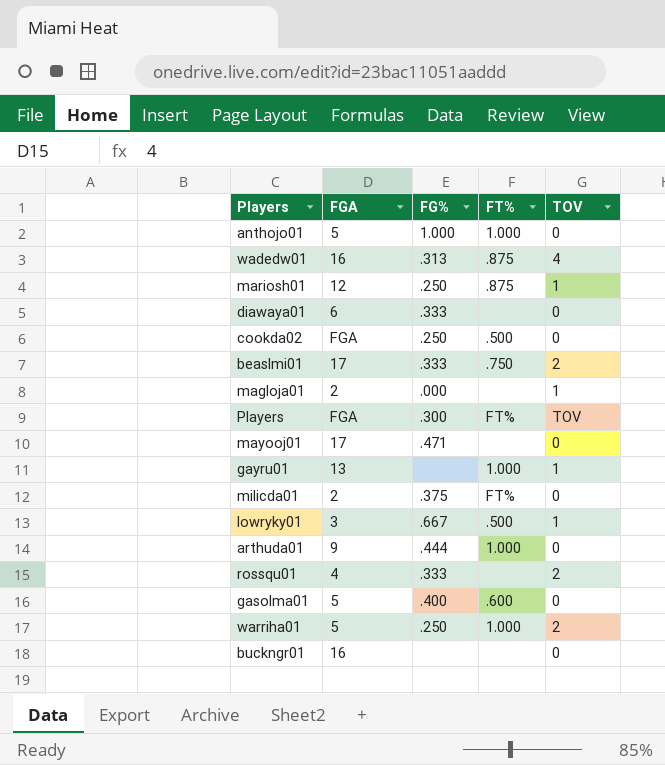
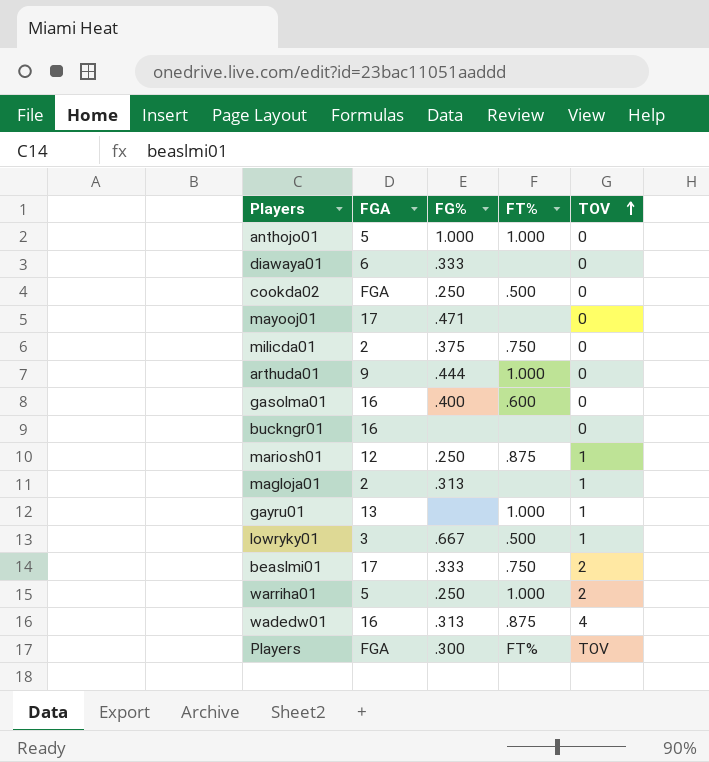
row order: none -> TOV ascending
row rossqu01: 4 | .333 | none | 2 -> none
milicda01 | FT%: FT% -> .750
gasolma01 | FGA: 5 -> 16
magloja01 | FG%: .000 -> .313

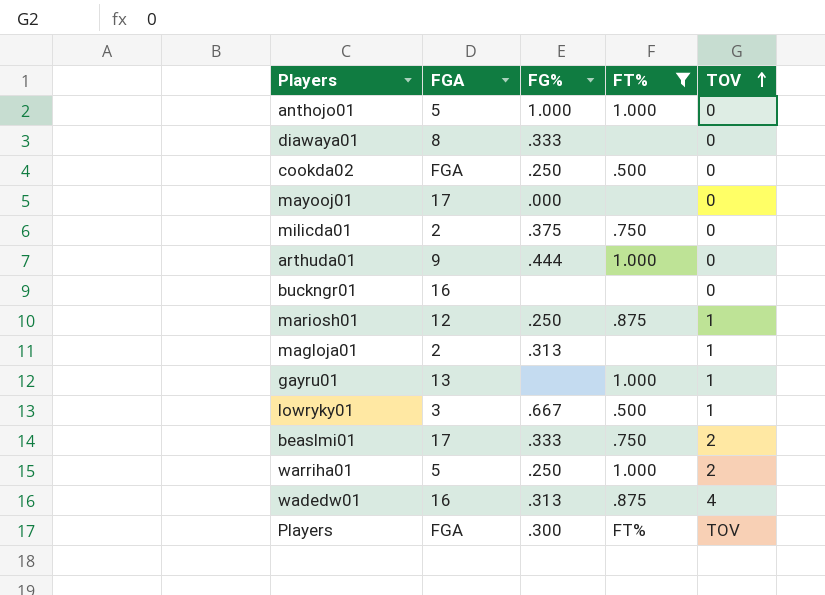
filter: none -> FT% != .600
diawaya01 | FGA: 6 -> 8
mayooj01 | FG%: .471 -> .000

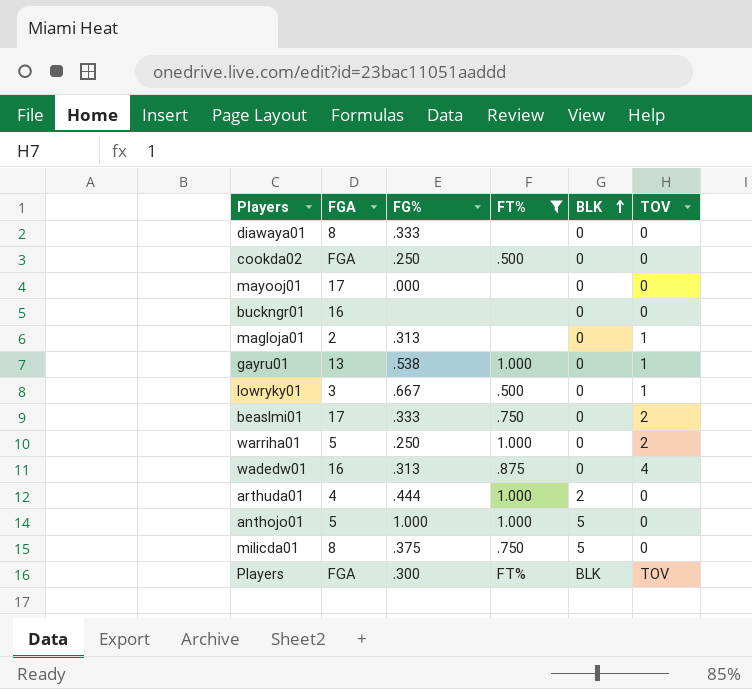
row order: TOV ascending -> BLK ascending
column BLK | position: none -> 5
row mariosh01: 12 | .250 | .875 | 1 -> none
gayru01 | FG%: none -> .538
arthuda01 | FGA: 9 -> 4
milicda01 | FGA: 2 -> 8

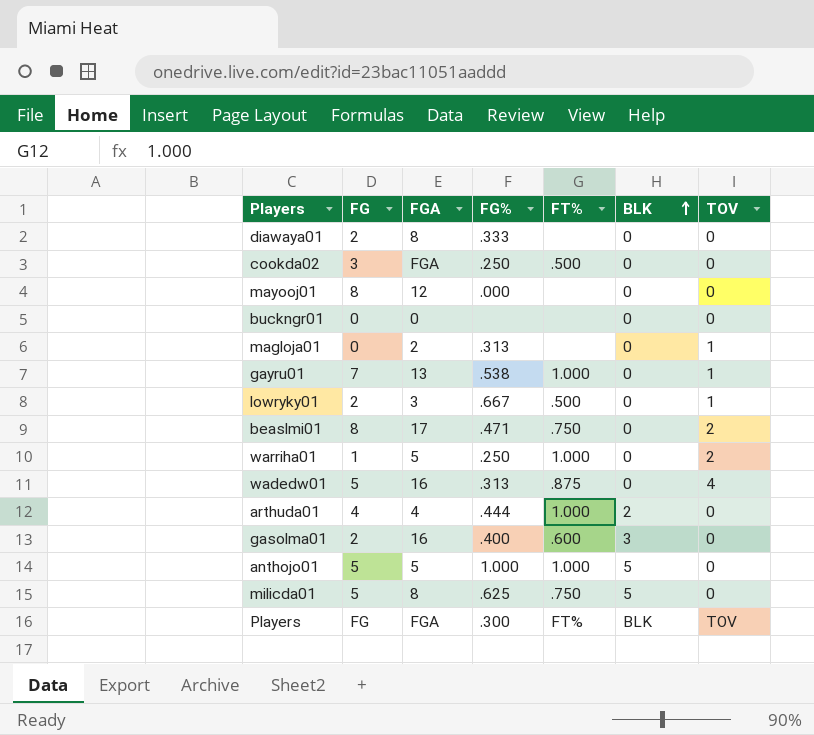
filter: FT% != .600 -> none
column FG | position: none -> 2
mayooj01 | FGA: 17 -> 12
buckngr01 | FGA: 16 -> 0
beaslmi01 | FG%: .333 -> .471
milicda01 | FG%: .375 -> .625

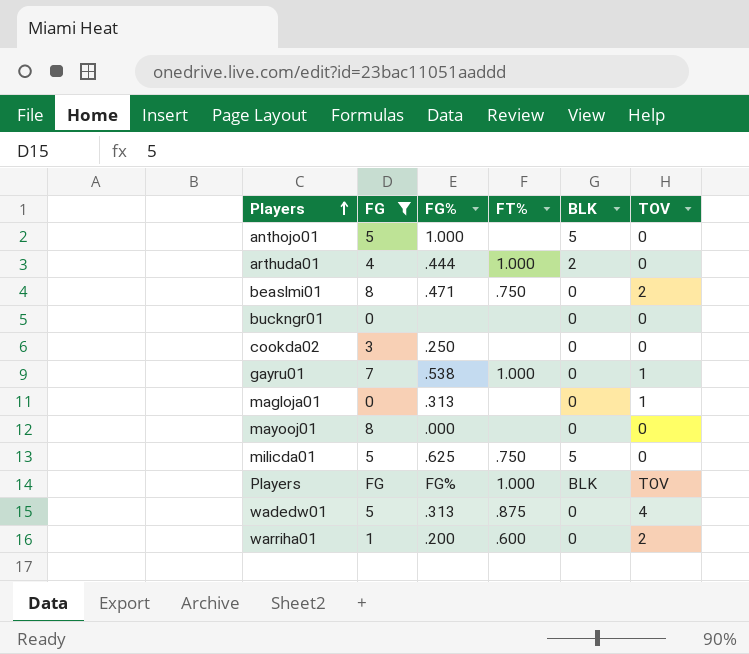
filter: none -> FG != 2
row order: BLK ascending -> Players ascending
column FGA | position: 3 -> none
anthojo01 | FT%: 1.000 -> none
cookda02 | FT%: .500 -> none
Players | FG%: .300 -> FG%
Players | FT%: FT% -> 1.000
warriha01 | FG%: .250 -> .200
warriha01 | FT%: 1.000 -> .600

